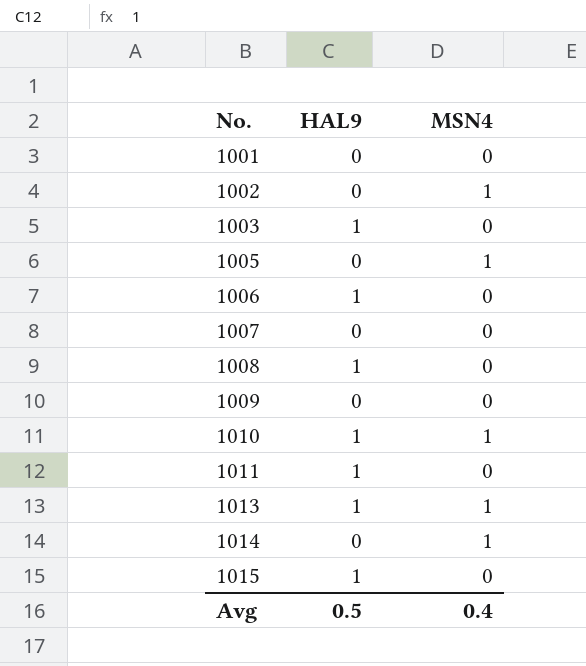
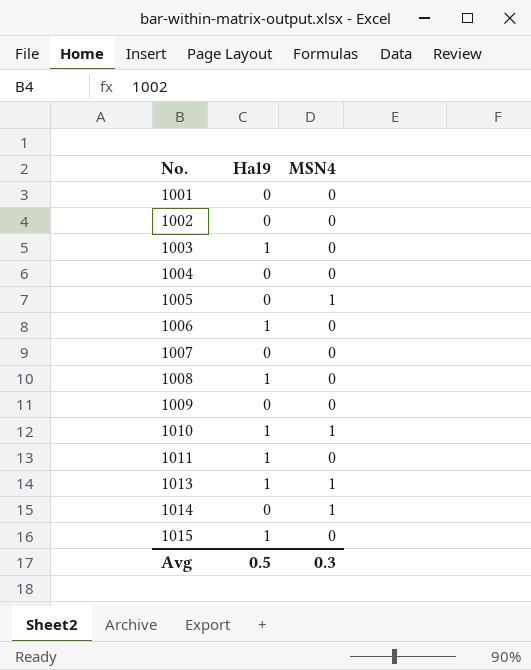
column name: HAL9 -> Hal9
1002 | MSN4: 1 -> 0
row 1004: none -> 0 | 0
Avg | MSN4: 0.4 -> 0.3

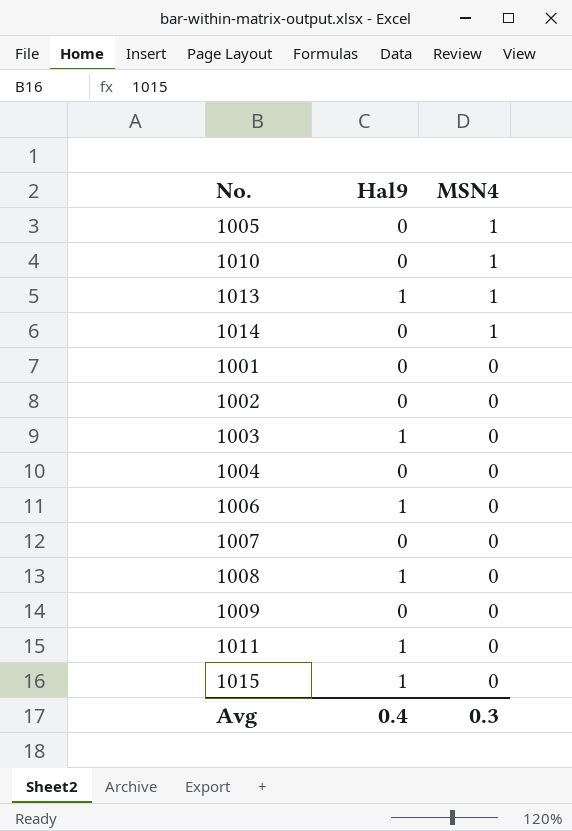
row order: No. ascending -> MSN4 descending
1010 | Hal9: 1 -> 0
Avg | Hal9: 0.5 -> 0.4

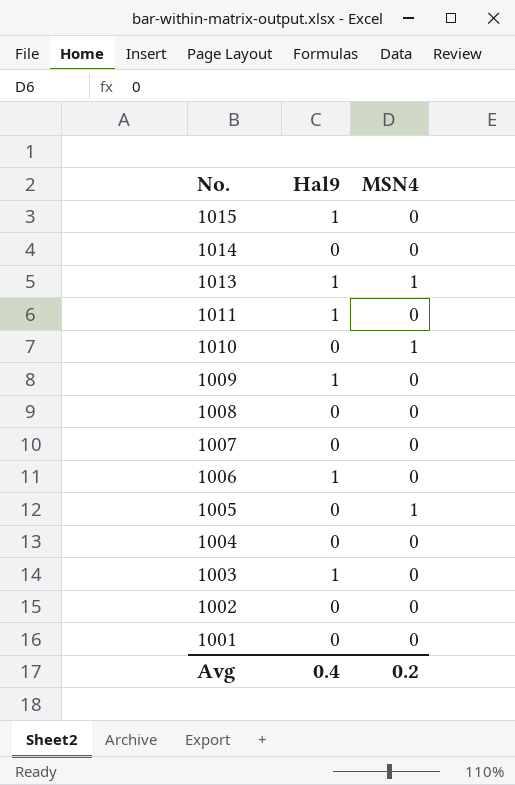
row order: MSN4 descending -> No. descending
1014 | MSN4: 1 -> 0
1009 | Hal9: 0 -> 1
1008 | Hal9: 1 -> 0
Avg | MSN4: 0.3 -> 0.2

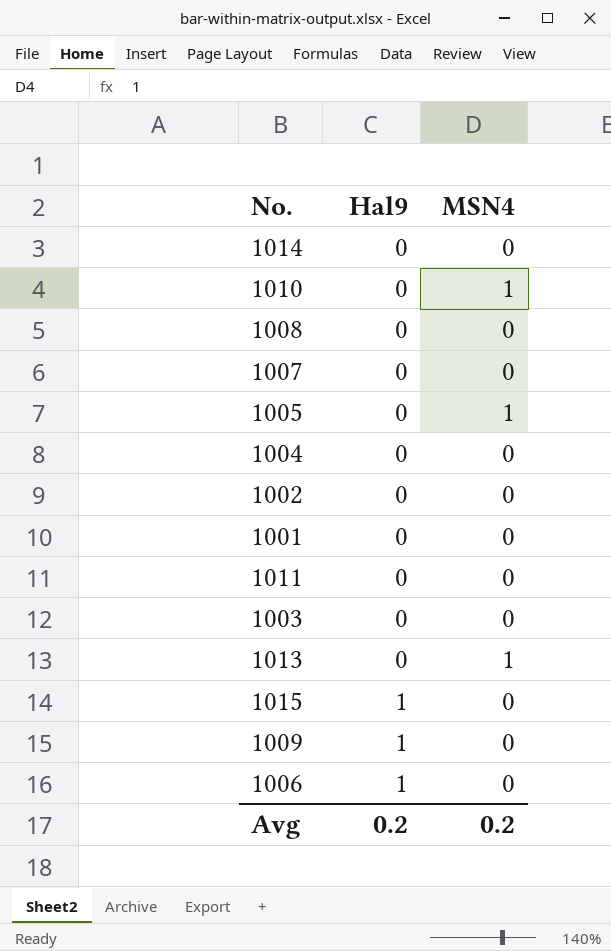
row order: No. descending -> Hal9 ascending
1011 | Hal9: 1 -> 0
1003 | Hal9: 1 -> 0
1013 | Hal9: 1 -> 0
Avg | Hal9: 0.4 -> 0.2

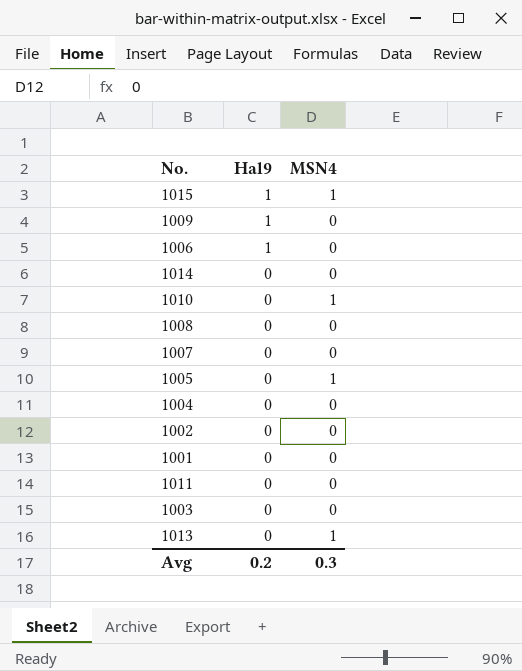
row order: Hal9 ascending -> Hal9 descending
1015 | MSN4: 0 -> 1
Avg | MSN4: 0.2 -> 0.3

